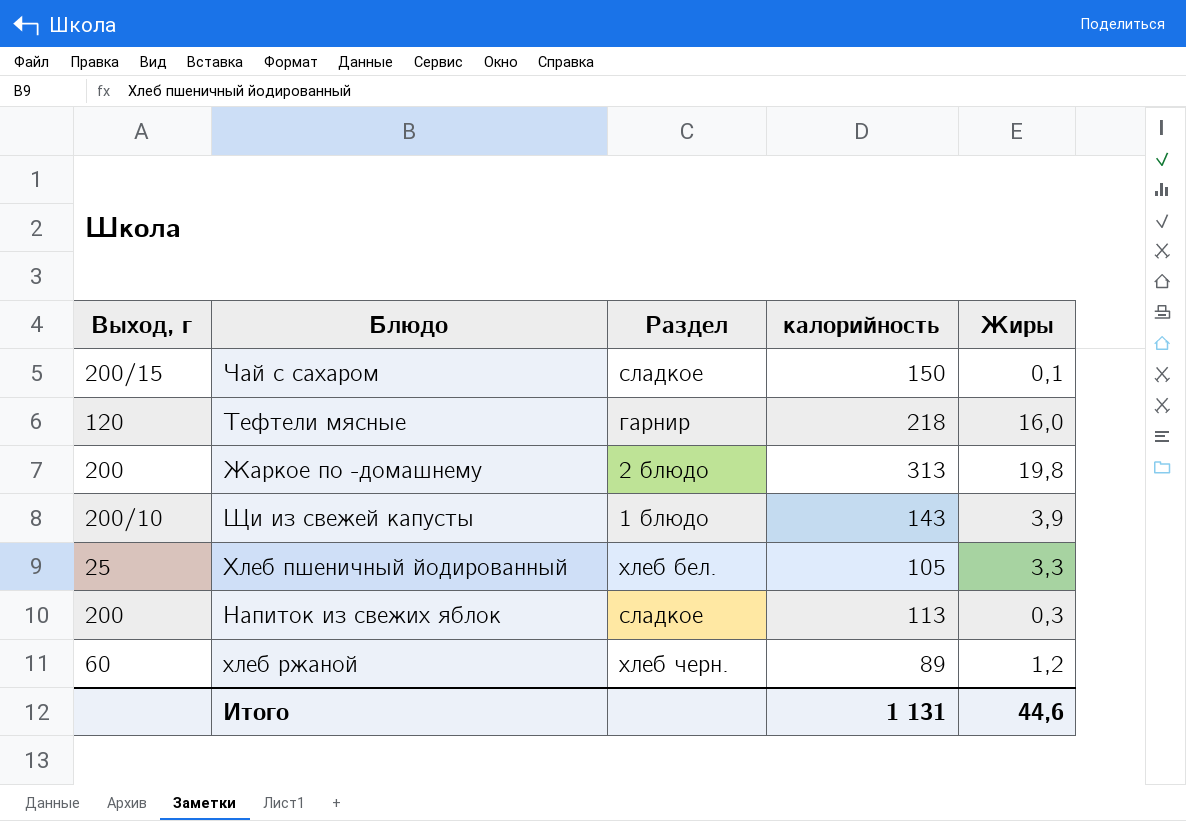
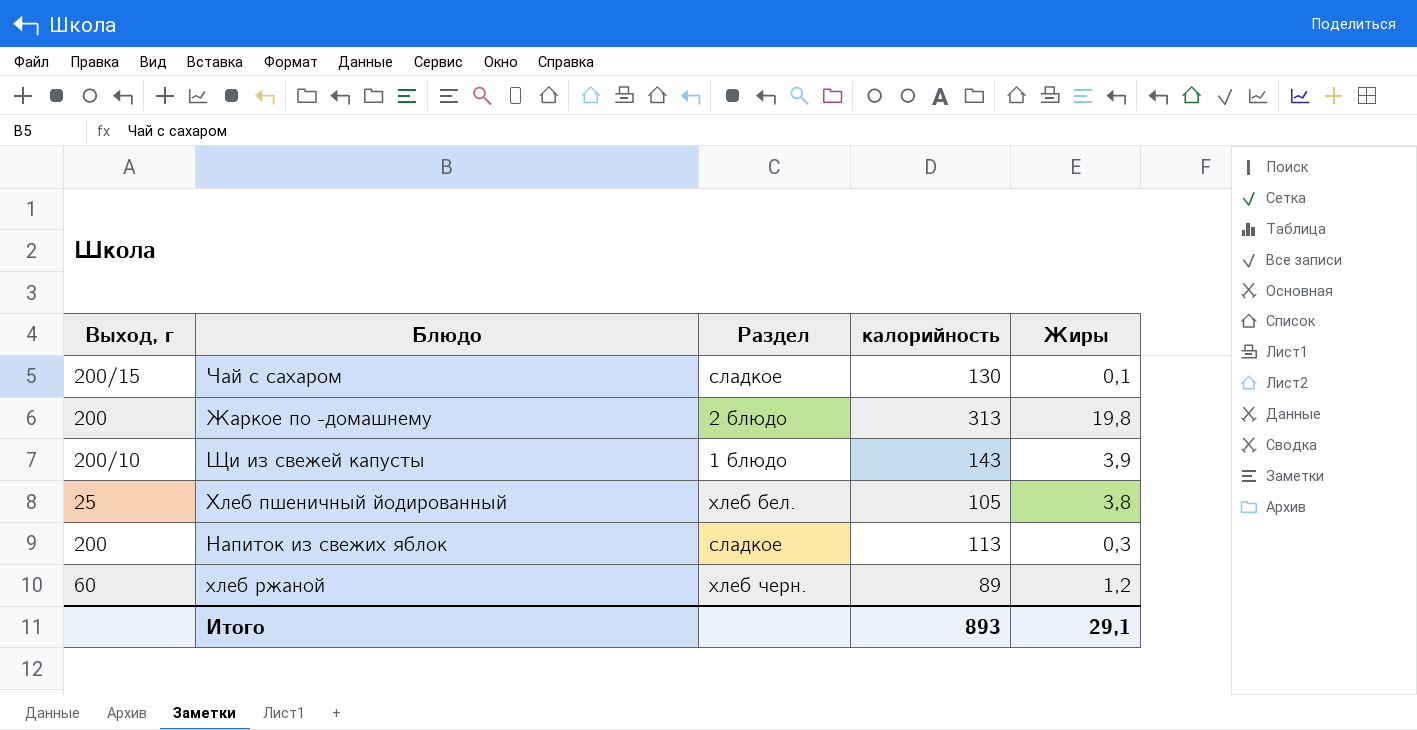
row Тефтели мясные: 120 | гарнир | 218 | 16,0 -> none
Чай с сахаром | калорийность: 150 -> 130
Хлеб пшеничный йодированный | Жиры: 3,3 -> 3,8
Итого | калорийность: 1 131 -> 893
Итого | Жиры: 44,6 -> 29,1

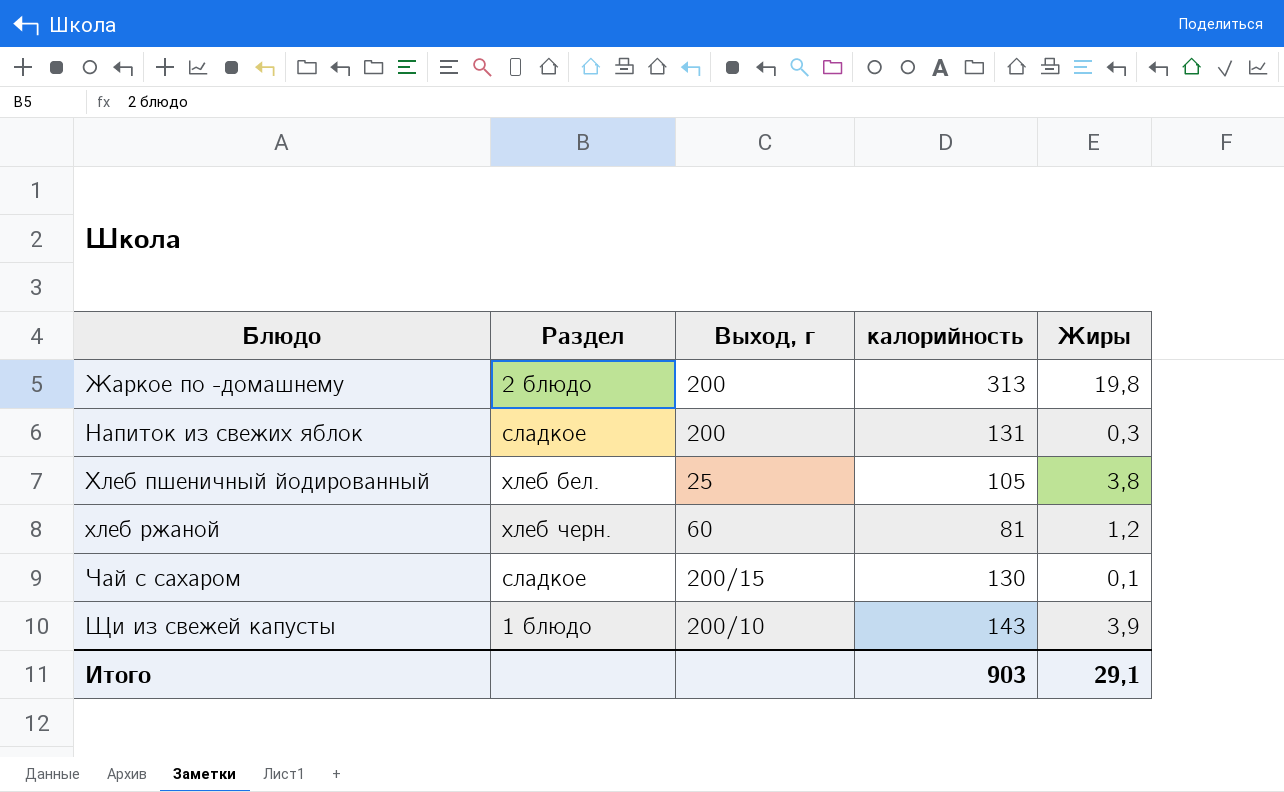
row order: none -> Блюдо ascending
column Выход, г | position: 1 -> 3
Напиток из свежих яблок | калорийность: 113 -> 131
хлеб ржаной | калорийность: 89 -> 81
Итого | калорийность: 893 -> 903

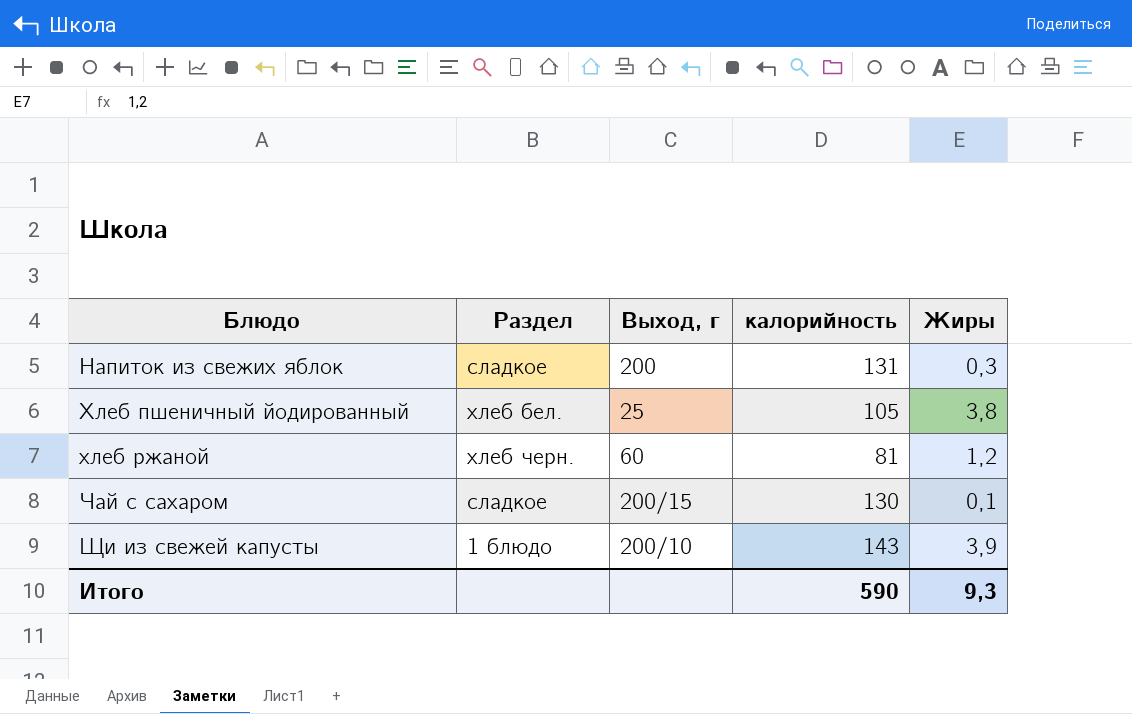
row Жаркое по -домашнему: 2 блюдо | 200 | 313 | 19,8 -> none
Итого | калорийность: 903 -> 590
Итого | Жиры: 29,1 -> 9,3

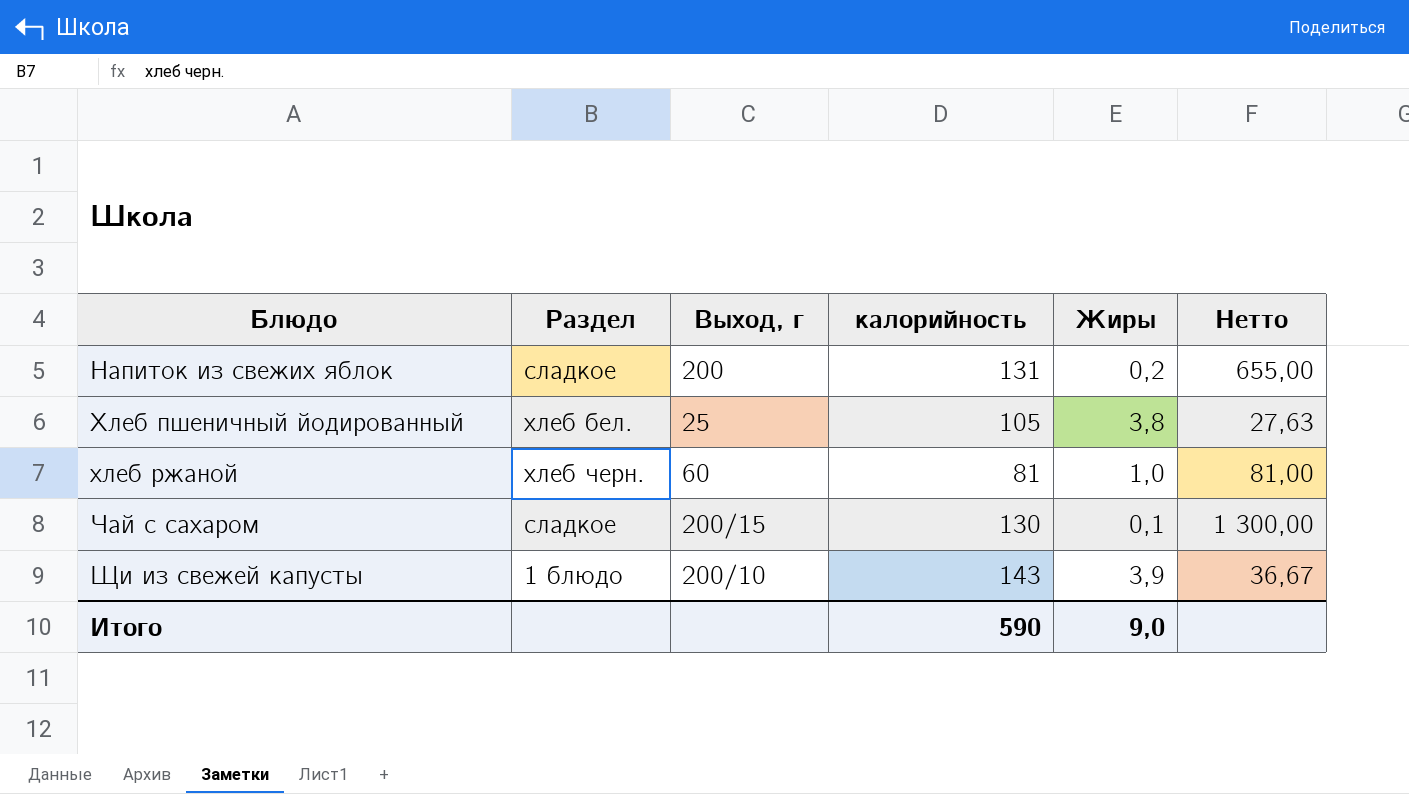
column Нетто | formula: none -> [калорийность] / [Жиры]
Напиток из свежих яблок | Жиры: 0,3 -> 0,2
хлеб ржаной | Жиры: 1,2 -> 1,0
Итого | Жиры: 9,3 -> 9,0

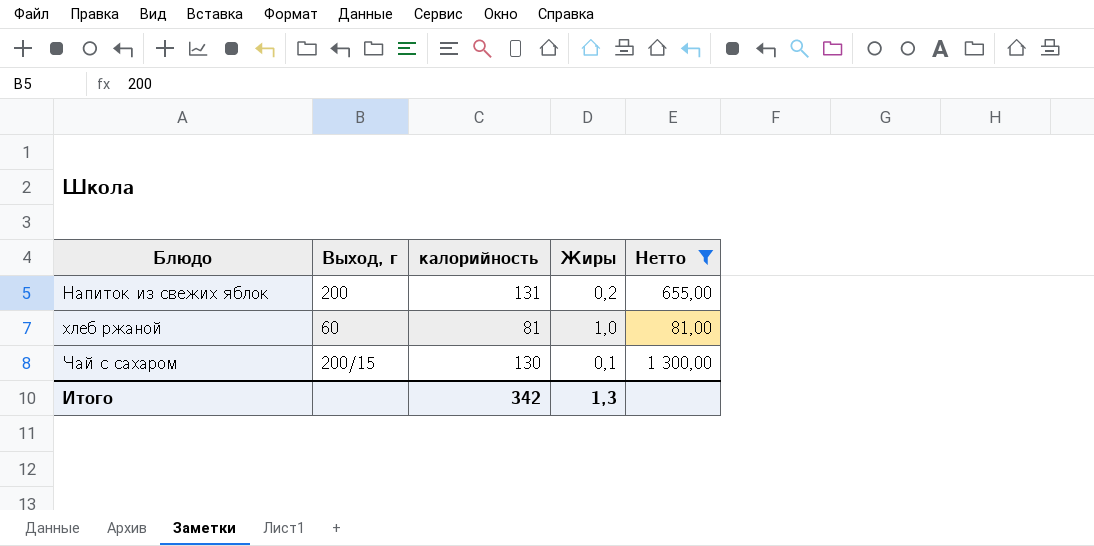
filter: none -> Нетто >= 81,00
column Раздел | position: 2 -> none
Итого | калорийность: 590 -> 342
Итого | Жиры: 9,0 -> 1,3

